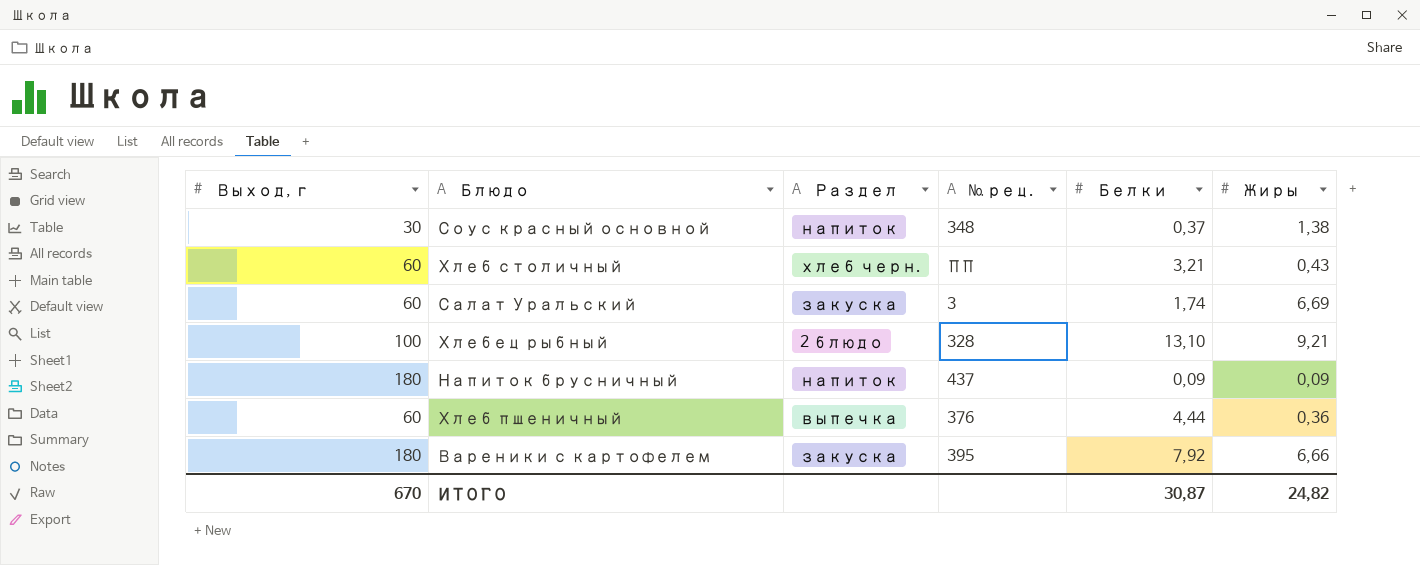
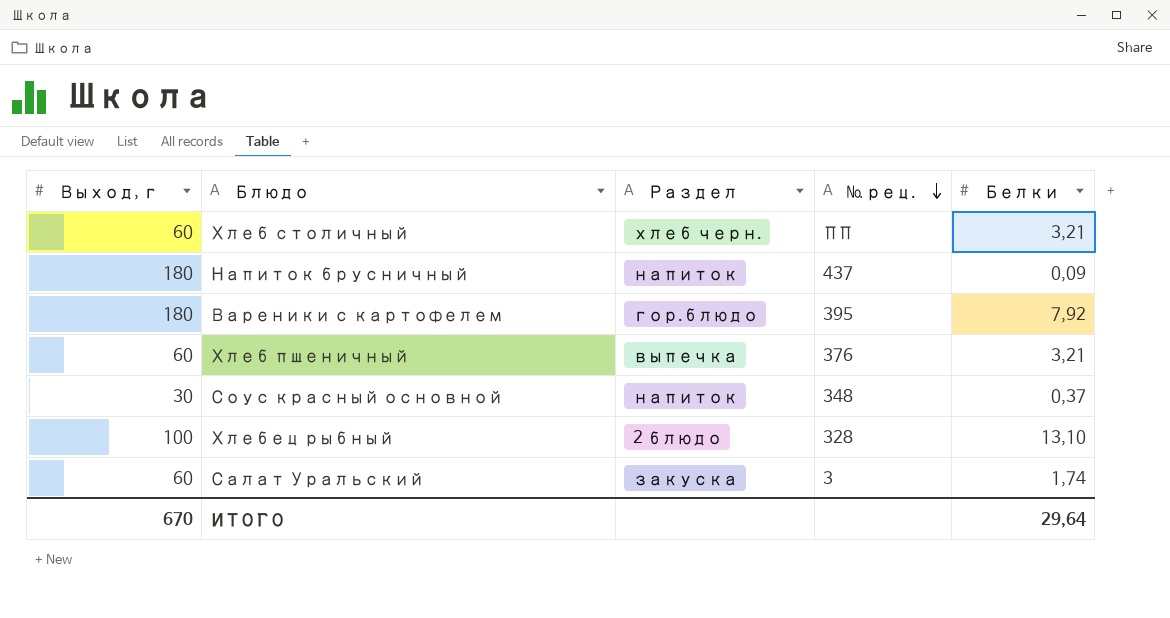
row order: none -> № рец. descending
column Жиры | position: 6 -> none
Вареники с картофелем | Раздел: закуска -> гор.блюдо
Хлеб пшеничный | Белки: 4,44 -> 3,21
ИТОГО | Белки: 30,87 -> 29,64

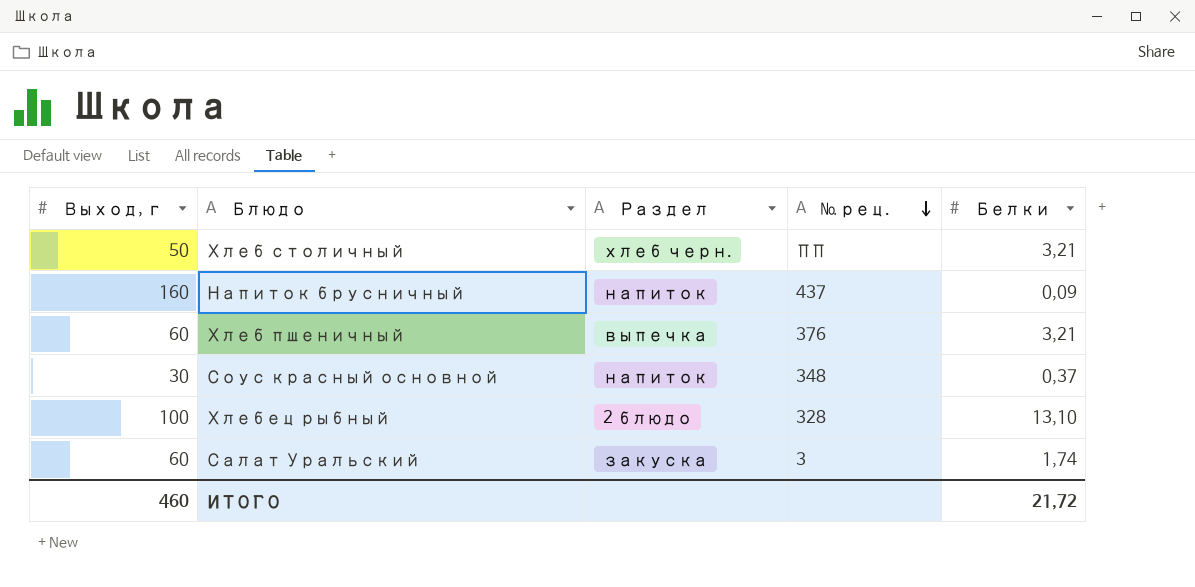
row Вареники с картофелем: 180 | гор.блюдо | 395 | 7,92 -> none
Хлеб столичный | Выход, г: 60 -> 50
Напиток брусничный | Выход, г: 180 -> 160
ИТОГО | Выход, г: 670 -> 460
ИТОГО | Белки: 29,64 -> 21,72

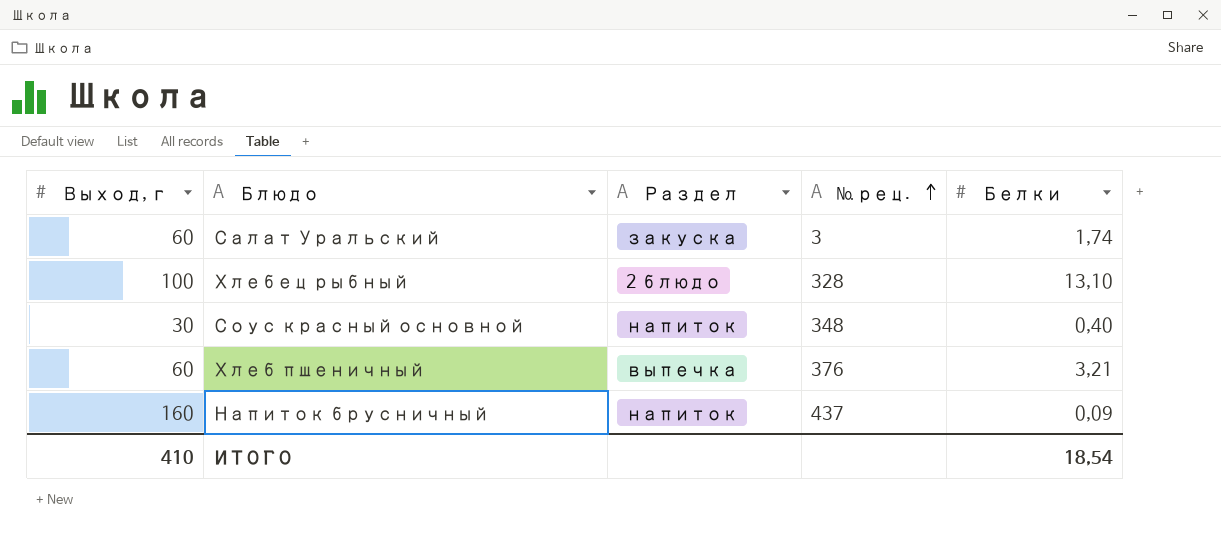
row order: № рец. descending -> № рец. ascending
row Хлеб столичный: 50 | хлеб черн. | ПП | 3,21 -> none
Соус красный основной | Белки: 0,37 -> 0,40
ИТОГО | Выход, г: 460 -> 410
ИТОГО | Белки: 21,72 -> 18,54

